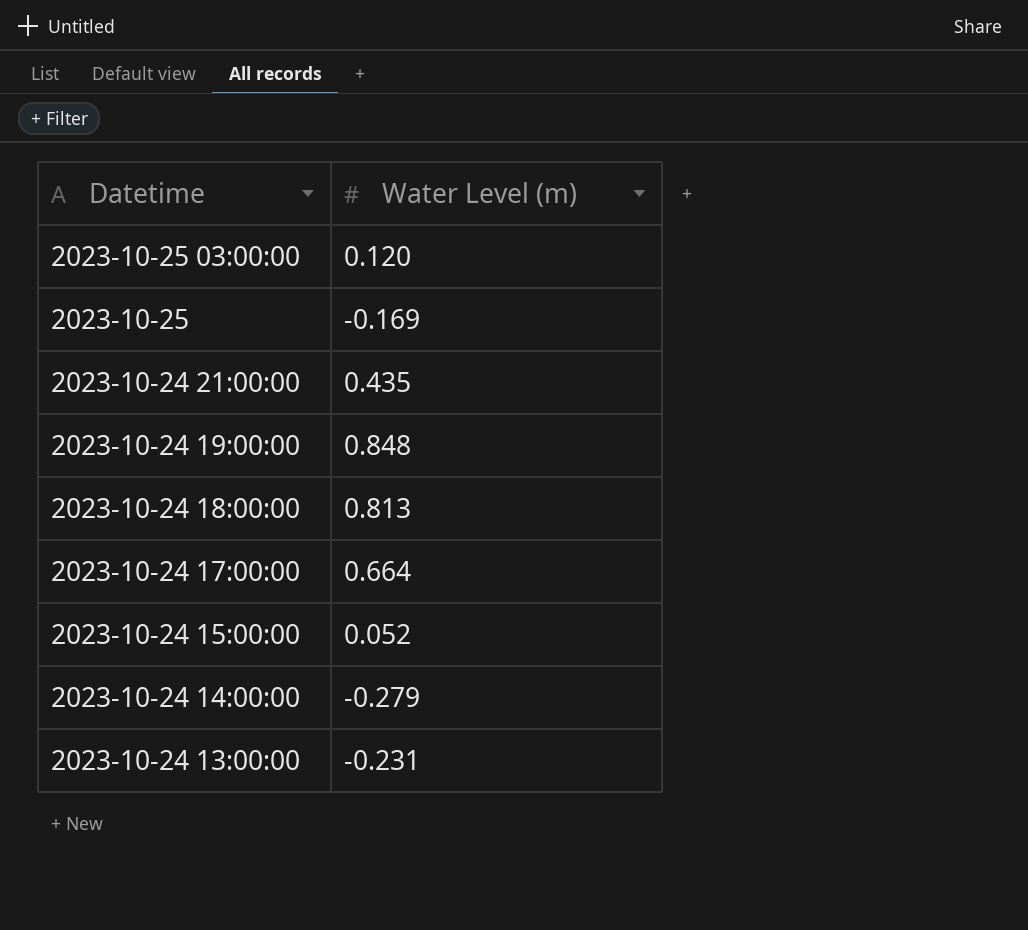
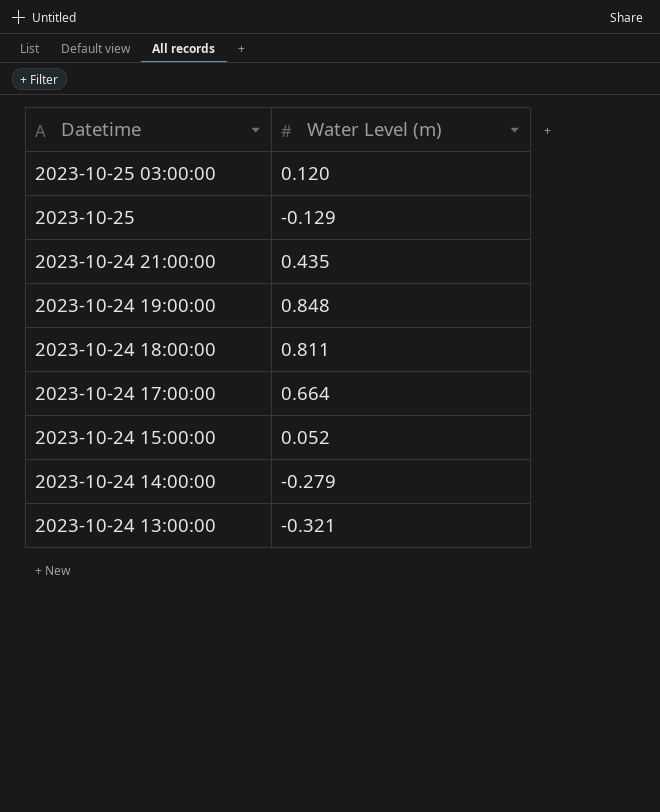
2023-10-25 | Water Level (m): -0.169 -> -0.129
2023-10-24 18:00:00 | Water Level (m): 0.813 -> 0.811
2023-10-24 13:00:00 | Water Level (m): -0.231 -> -0.321

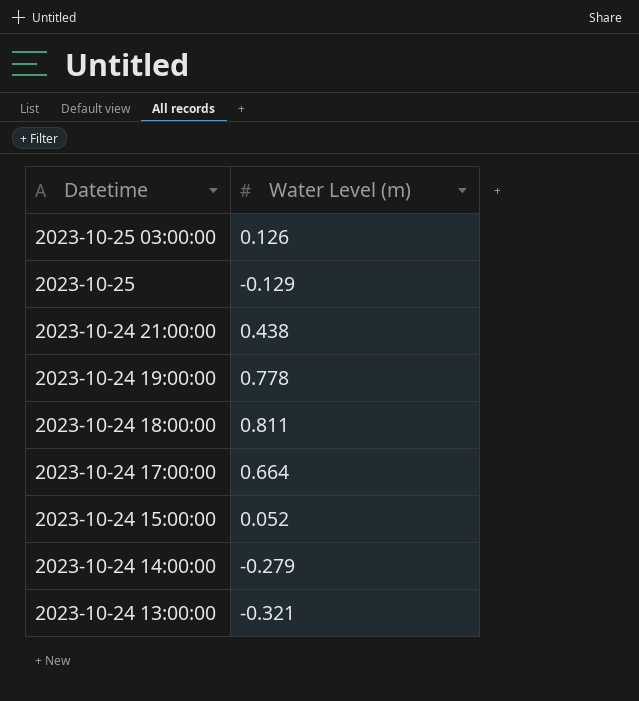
2023-10-25 03:00:00 | Water Level (m): 0.120 -> 0.126
2023-10-24 21:00:00 | Water Level (m): 0.435 -> 0.438
2023-10-24 19:00:00 | Water Level (m): 0.848 -> 0.778

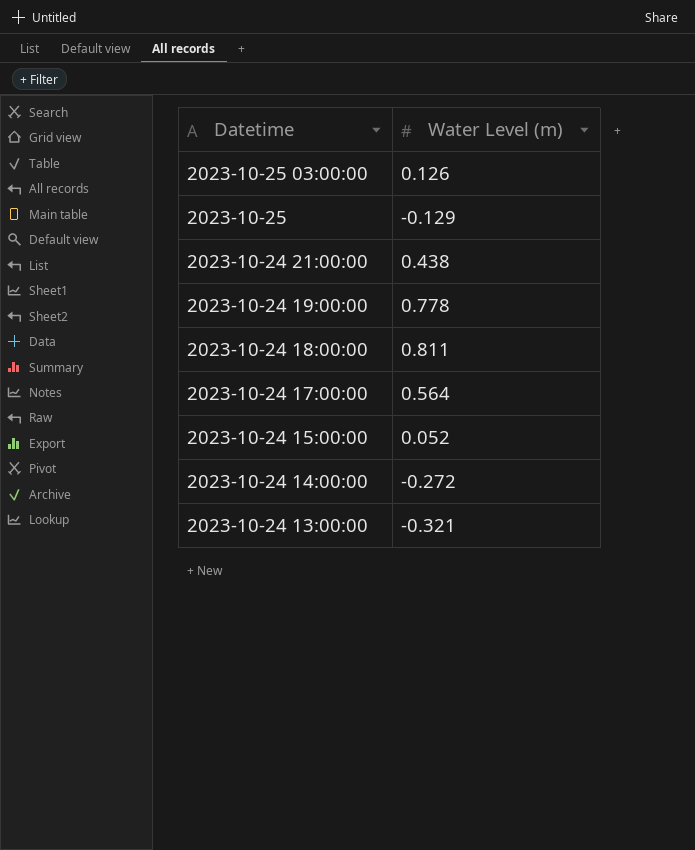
2023-10-24 17:00:00 | Water Level (m): 0.664 -> 0.564
2023-10-24 14:00:00 | Water Level (m): -0.279 -> -0.272

